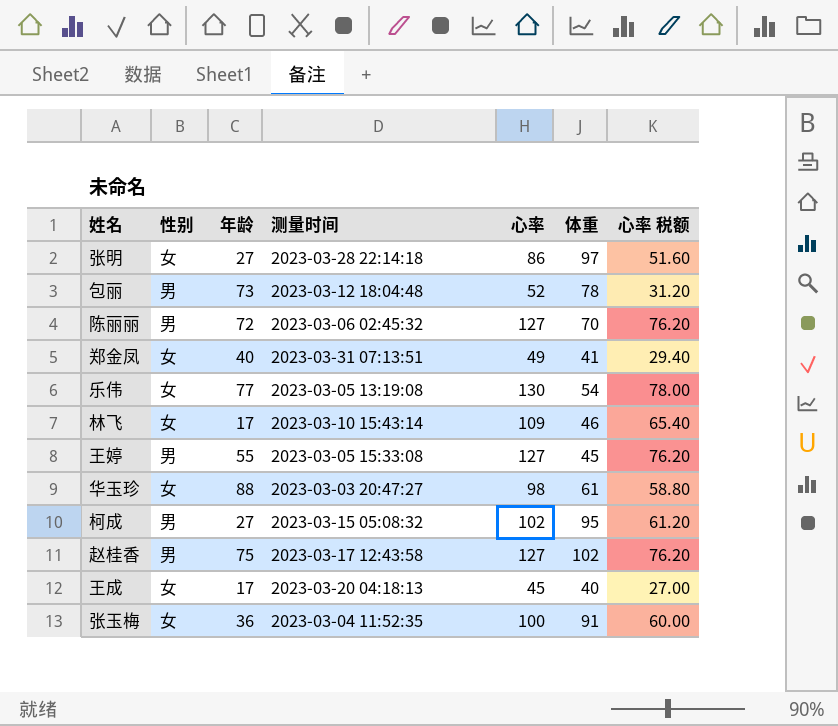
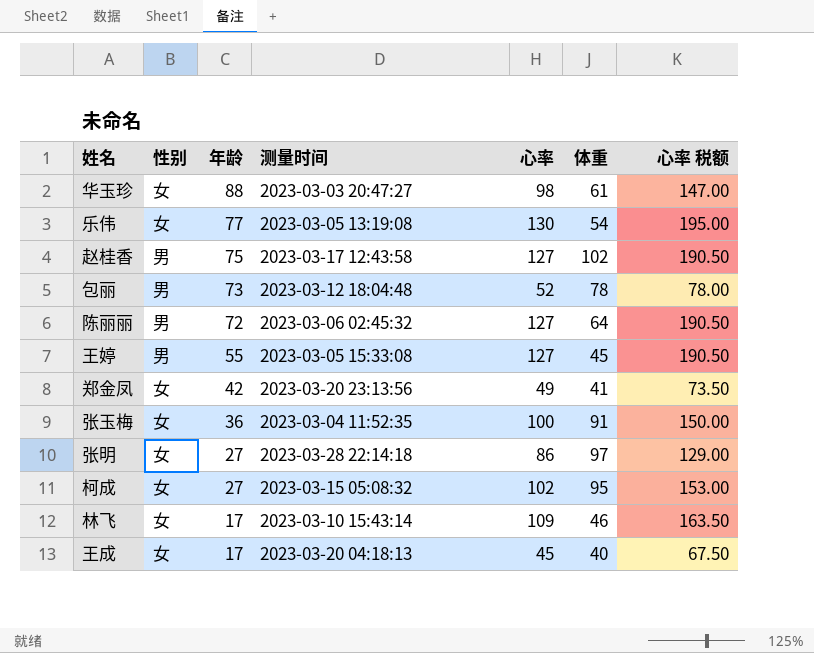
row order: none -> 年龄 descending
column 心率 税额 | formula: [心率] * 0.6 -> [心率] * 1.5
陈丽丽 | 体重: 70 -> 64
郑金凤 | 年龄: 40 -> 42
郑金凤 | 测量时间: 2023-03-31 07:13:51 -> 2023-03-20 23:13:56
柯成 | 性别: 男 -> 女

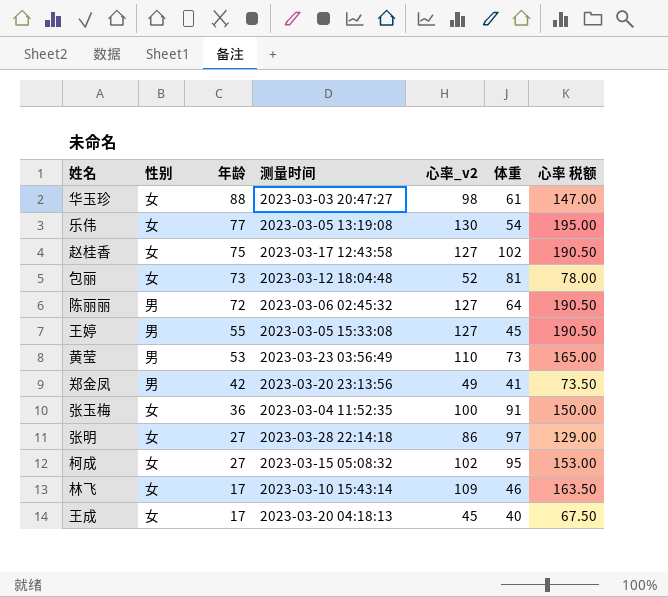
column name: 心率 -> 心率_v2
赵桂香 | 性别: 男 -> 女
包丽 | 性别: 男 -> 女
包丽 | 体重: 78 -> 81
row 黄莹: none -> 男 | 53 | 2023-03-23 03:56:49 | 110 | 73 | 165.00
郑金凤 | 性别: 女 -> 男

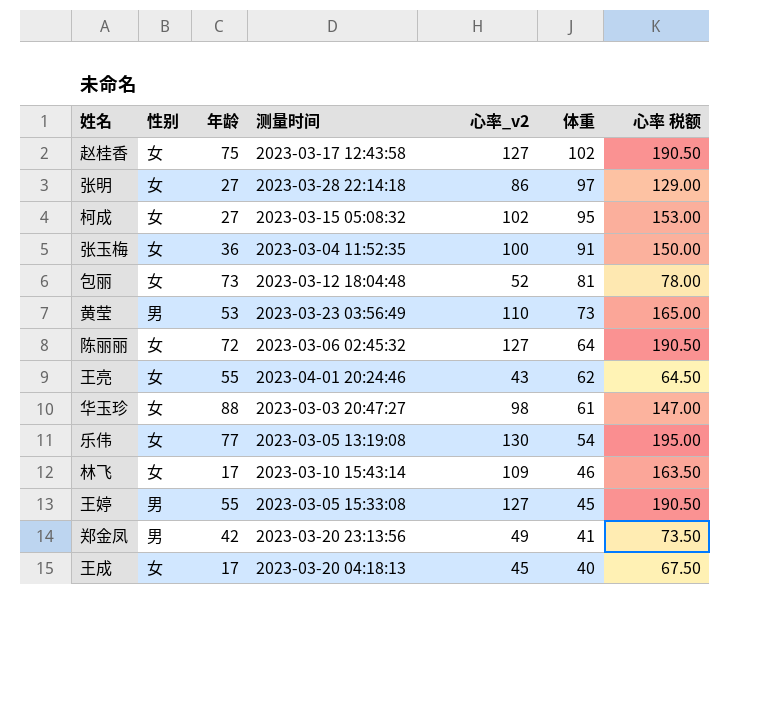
row order: 年龄 descending -> 体重 descending
陈丽丽 | 性别: 男 -> 女
row 王亮: none -> 女 | 55 | 2023-04-01 20:24:46 | 43 | 62 | 64.50

